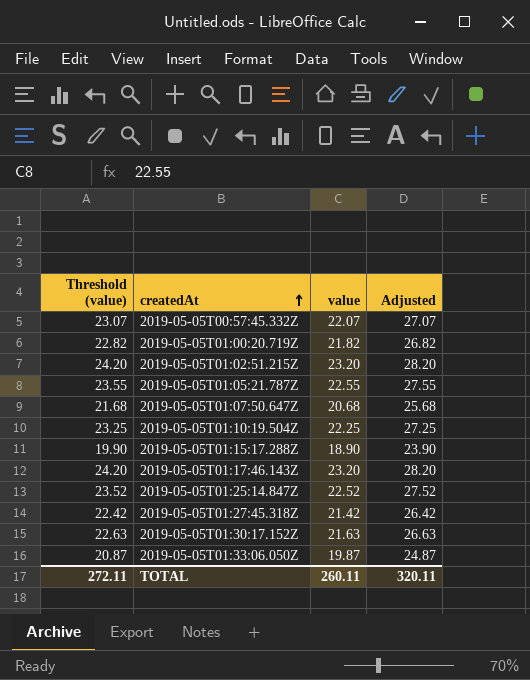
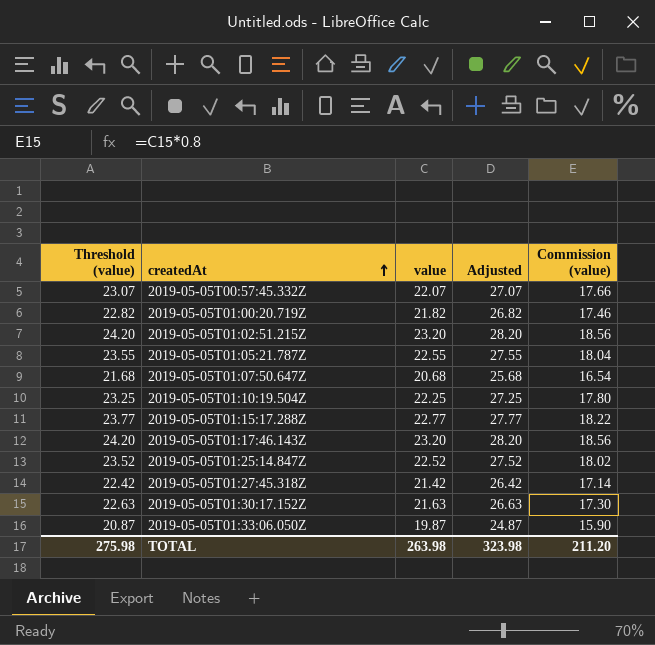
column Commission (value) | formula: none -> [value] * 0.8
2019-05-05T01:15:17.288Z | Threshold (value): 19.90 -> 23.77
2019-05-05T01:15:17.288Z | value: 18.90 -> 22.77
2019-05-05T01:15:17.288Z | Adjusted: 23.90 -> 27.77
TOTAL | Threshold (value): 272.11 -> 275.98
TOTAL | value: 260.11 -> 263.98
TOTAL | Adjusted: 320.11 -> 323.98

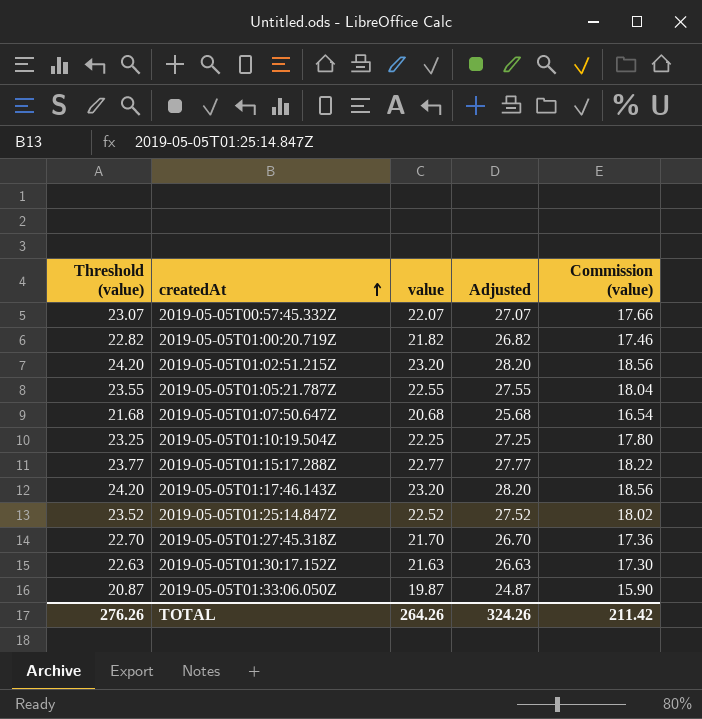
2019-05-05T01:27:45.318Z | Threshold (value): 22.42 -> 22.70
2019-05-05T01:27:45.318Z | value: 21.42 -> 21.70
2019-05-05T01:27:45.318Z | Adjusted: 26.42 -> 26.70
2019-05-05T01:27:45.318Z | Commission (value): 17.14 -> 17.36
TOTAL | Threshold (value): 275.98 -> 276.26
TOTAL | value: 263.98 -> 264.26
TOTAL | Adjusted: 323.98 -> 324.26
TOTAL | Commission (value): 211.20 -> 211.42

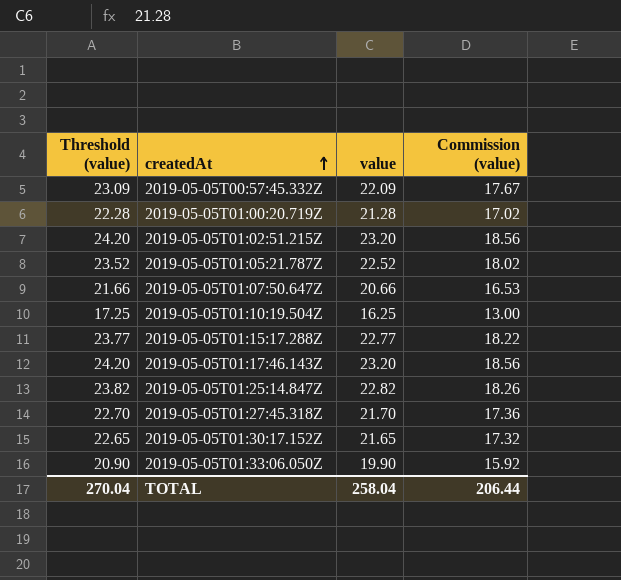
column Adjusted | formula: [value] + 5 -> none
2019-05-05T00:57:45.332Z | Threshold (value): 23.07 -> 23.09
2019-05-05T00:57:45.332Z | value: 22.07 -> 22.09
2019-05-05T00:57:45.332Z | Commission (value): 17.66 -> 17.67
2019-05-05T01:00:20.719Z | Threshold (value): 22.82 -> 22.28
2019-05-05T01:00:20.719Z | value: 21.82 -> 21.28
2019-05-05T01:00:20.719Z | Commission (value): 17.46 -> 17.02
2019-05-05T01:05:21.787Z | Threshold (value): 23.55 -> 23.52
2019-05-05T01:05:21.787Z | value: 22.55 -> 22.52
2019-05-05T01:05:21.787Z | Commission (value): 18.04 -> 18.02
2019-05-05T01:07:50.647Z | Threshold (value): 21.68 -> 21.66
2019-05-05T01:07:50.647Z | value: 20.68 -> 20.66
2019-05-05T01:07:50.647Z | Commission (value): 16.54 -> 16.53
2019-05-05T01:10:19.504Z | Threshold (value): 23.25 -> 17.25
2019-05-05T01:10:19.504Z | value: 22.25 -> 16.25
2019-05-05T01:10:19.504Z | Commission (value): 17.80 -> 13.00
2019-05-05T01:25:14.847Z | Threshold (value): 23.52 -> 23.82
2019-05-05T01:25:14.847Z | value: 22.52 -> 22.82
2019-05-05T01:25:14.847Z | Commission (value): 18.02 -> 18.26
2019-05-05T01:30:17.152Z | Threshold (value): 22.63 -> 22.65
2019-05-05T01:30:17.152Z | value: 21.63 -> 21.65
2019-05-05T01:30:17.152Z | Commission (value): 17.30 -> 17.32
2019-05-05T01:33:06.050Z | Threshold (value): 20.87 -> 20.90
2019-05-05T01:33:06.050Z | value: 19.87 -> 19.90
2019-05-05T01:33:06.050Z | Commission (value): 15.90 -> 15.92
TOTAL | Threshold (value): 276.26 -> 270.04
TOTAL | value: 264.26 -> 258.04
TOTAL | Commission (value): 211.42 -> 206.44

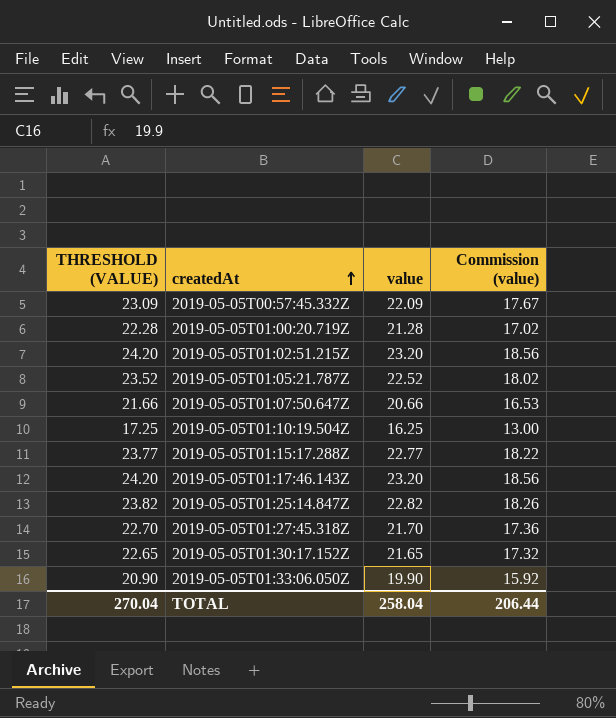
column name: Threshold (value) -> THRESHOLD (VALUE)

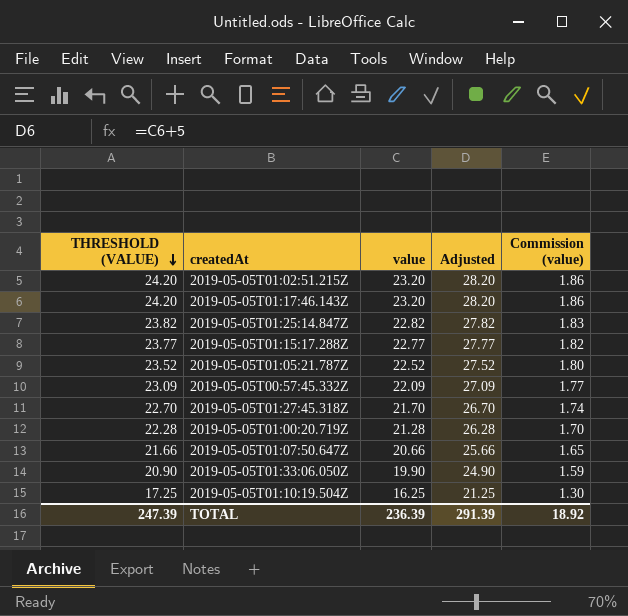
row order: createdAt ascending -> THRESHOLD (VALUE) descending
column Adjusted | formula: none -> [value] + 5
column Commission (value) | formula: [value] * 0.8 -> [value] * 0.08
row 2019-05-05T01:30:17.152Z: 22.65 | 21.65 | 17.32 -> none
TOTAL | THRESHOLD (VALUE): 270.04 -> 247.39
TOTAL | value: 258.04 -> 236.39
TOTAL | Commission (value): 206.44 -> 18.92

